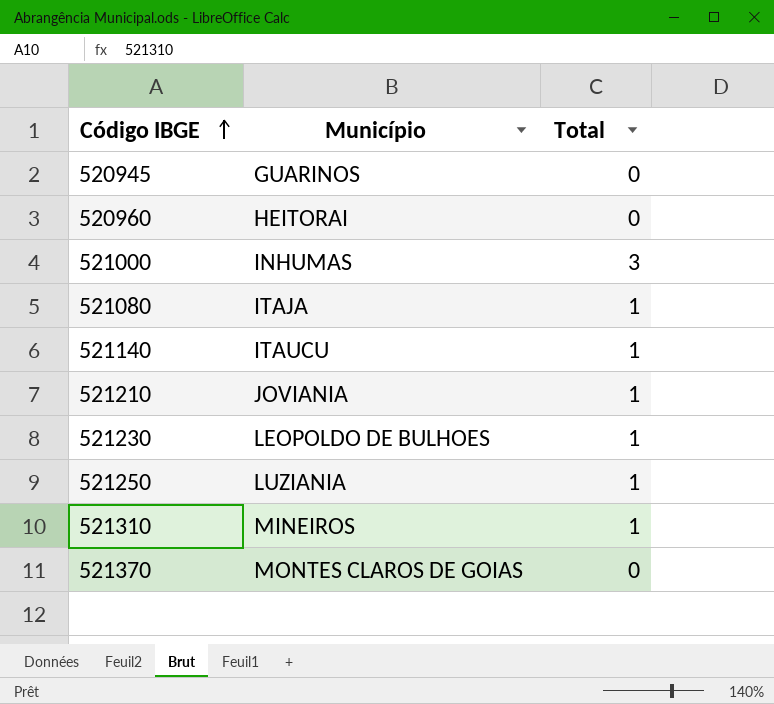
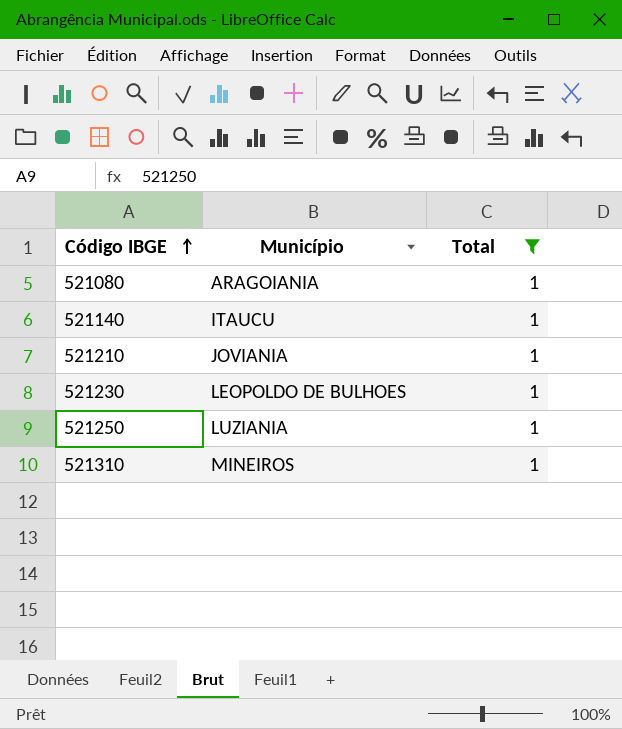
filter: none -> Total = 1
521080 | Município: ITAJA -> ARAGOIANIA

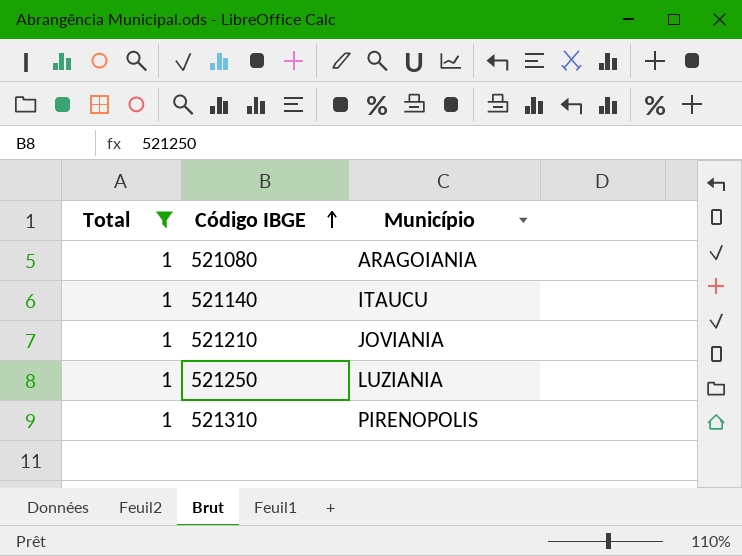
column Total | position: 3 -> 1
row 521230: LEOPOLDO DE BULHOES | 1 -> none
521310 | Município: MINEIROS -> PIRENOPOLIS

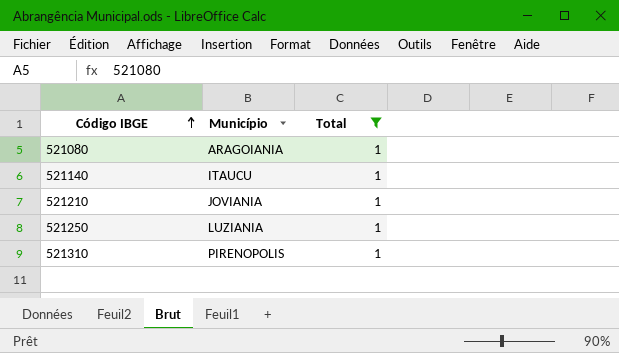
column Total | position: 1 -> 3

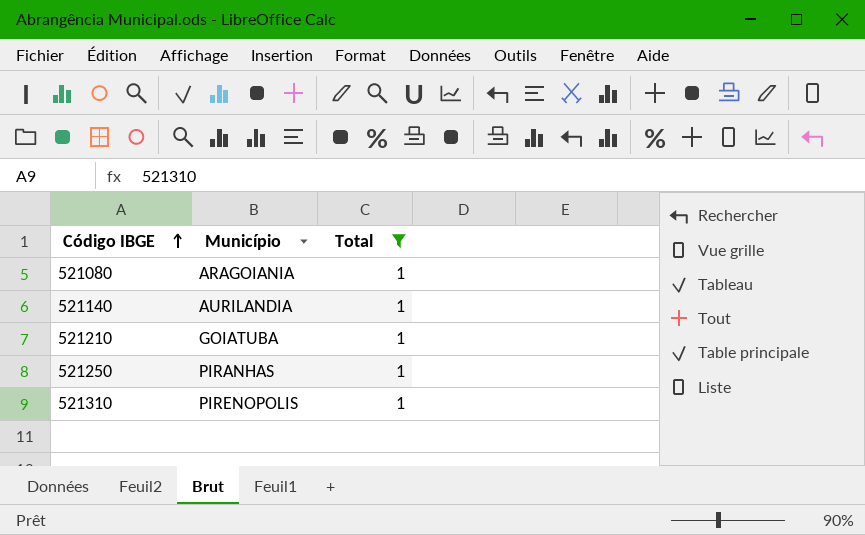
521140 | Município: ITAUCU -> AURILANDIA
521210 | Município: JOVIANIA -> GOIATUBA
521250 | Município: LUZIANIA -> PIRANHAS

